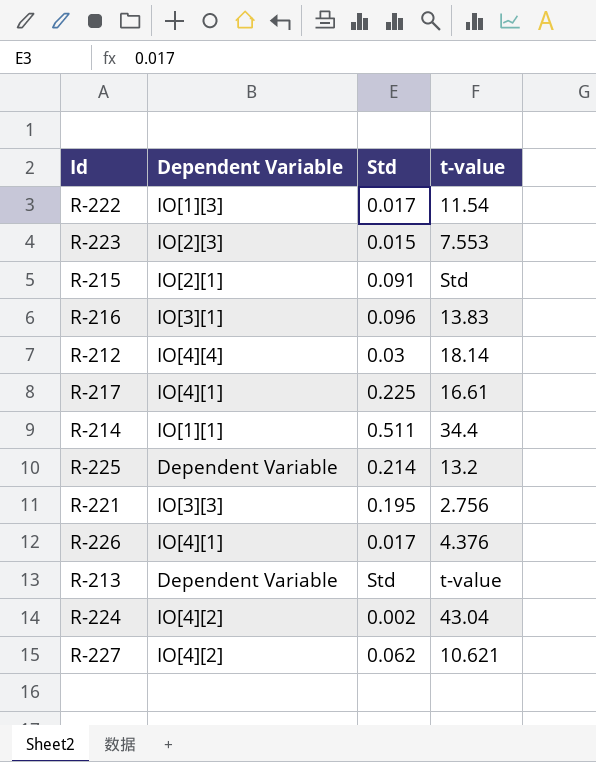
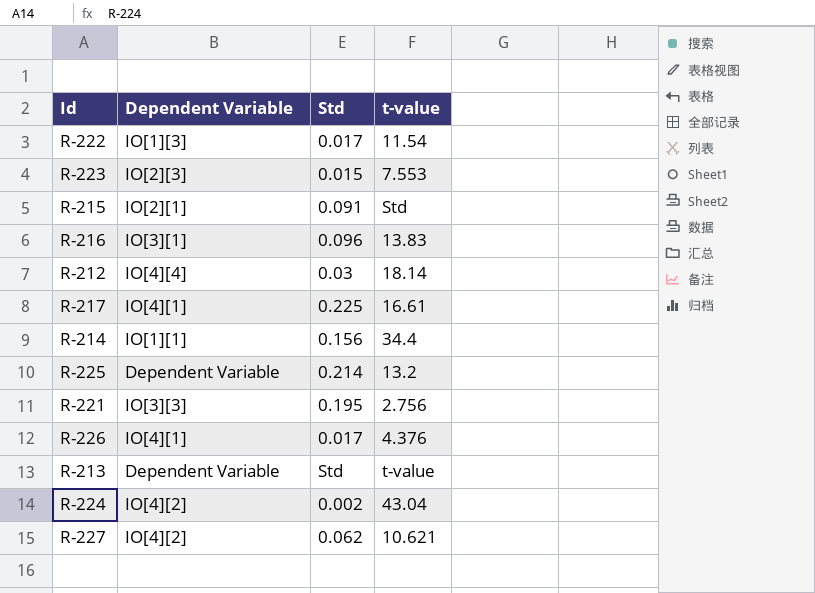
R-214 | Std: 0.511 -> 0.156

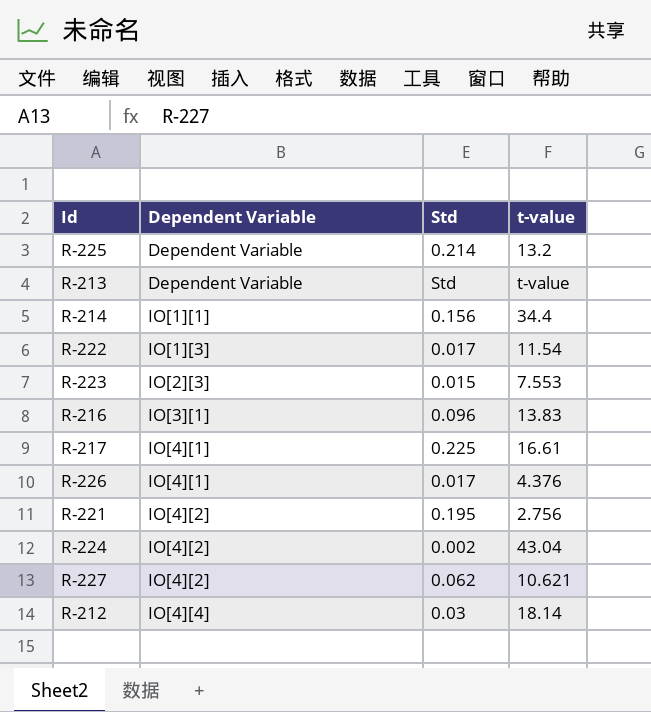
row order: none -> Dependent Variable ascending
row R-215: IO[2][1] | 0.091 | Std -> none
R-221 | Dependent Variable: IO[3][3] -> IO[4][2]

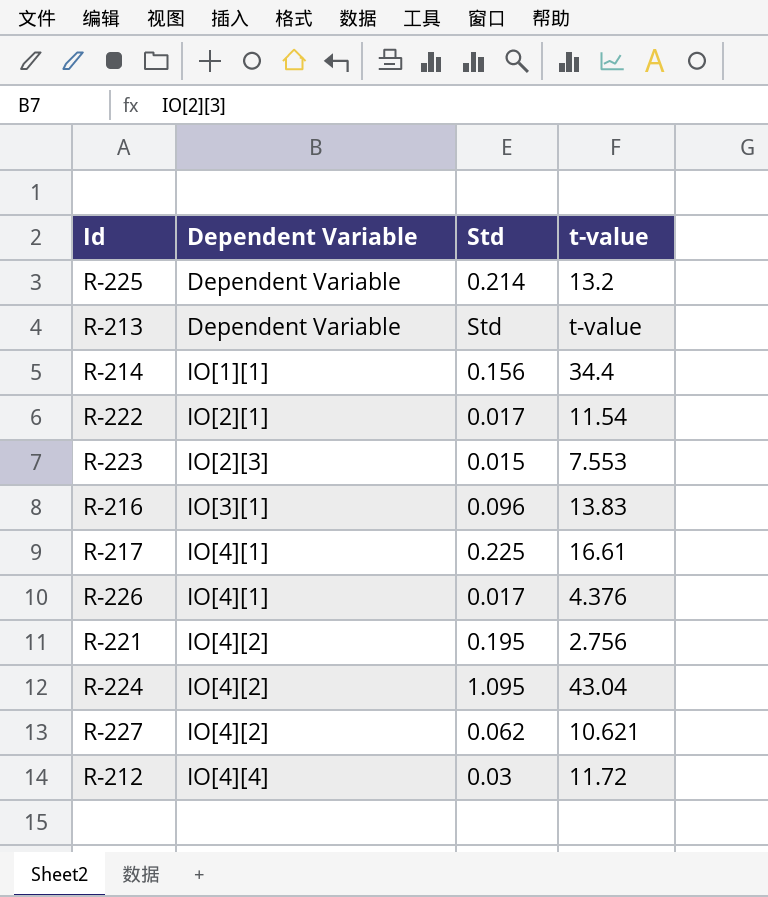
R-222 | Dependent Variable: IO[1][3] -> IO[2][1]
R-224 | Std: 0.002 -> 1.095
R-212 | t-value: 18.14 -> 11.72

